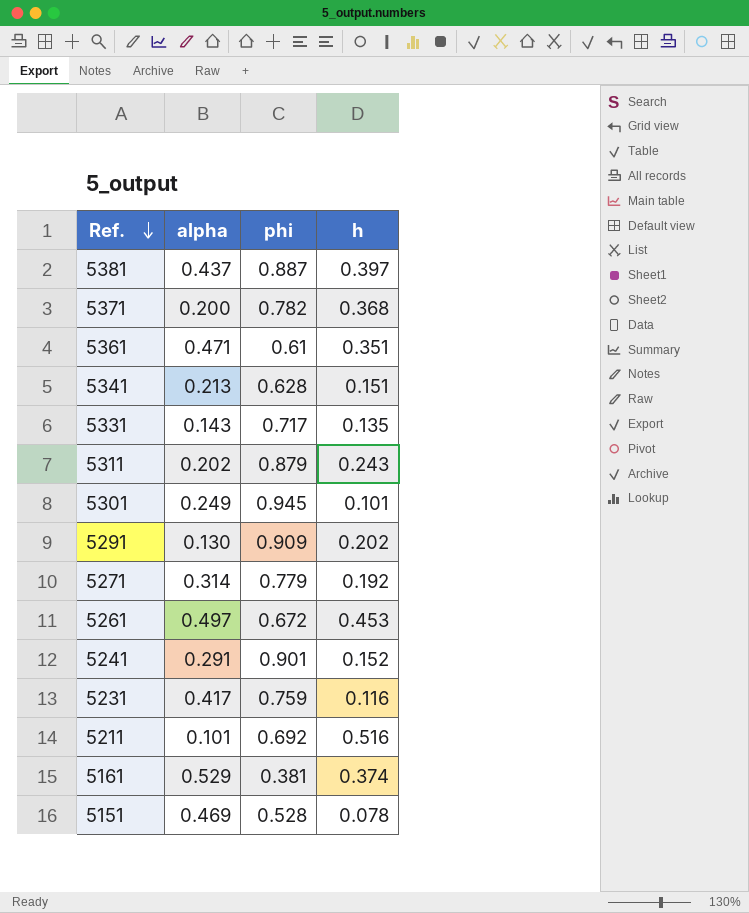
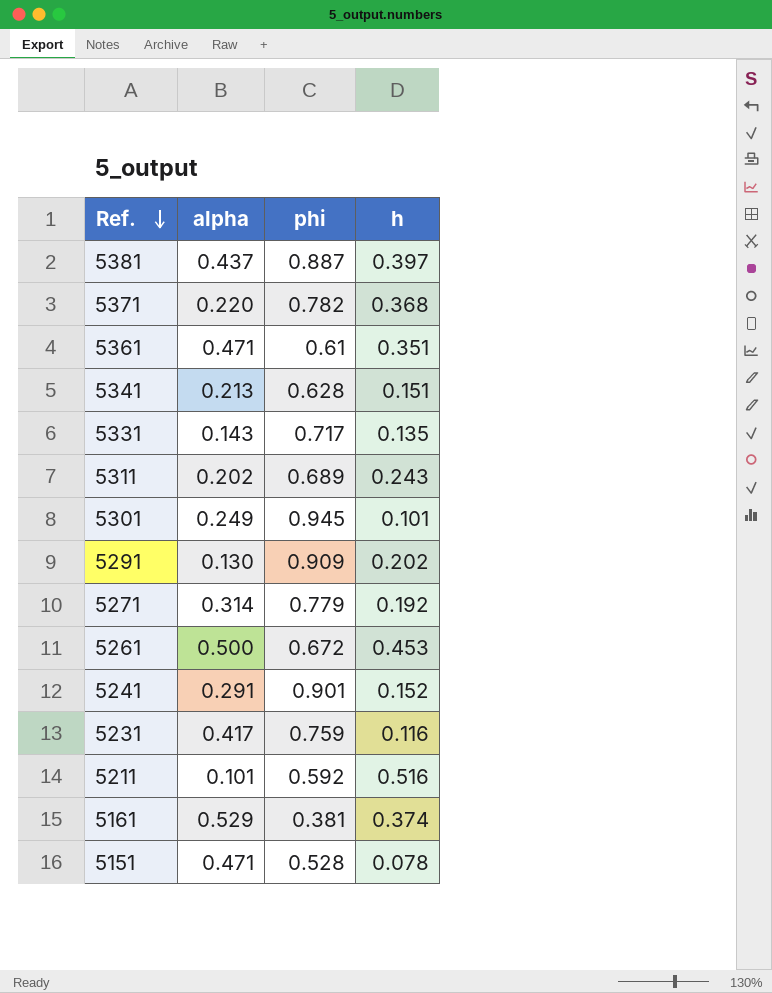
5371 | alpha: 0.200 -> 0.220
5311 | phi: 0.879 -> 0.689
5261 | alpha: 0.497 -> 0.500
5211 | phi: 0.692 -> 0.592
5151 | alpha: 0.469 -> 0.471

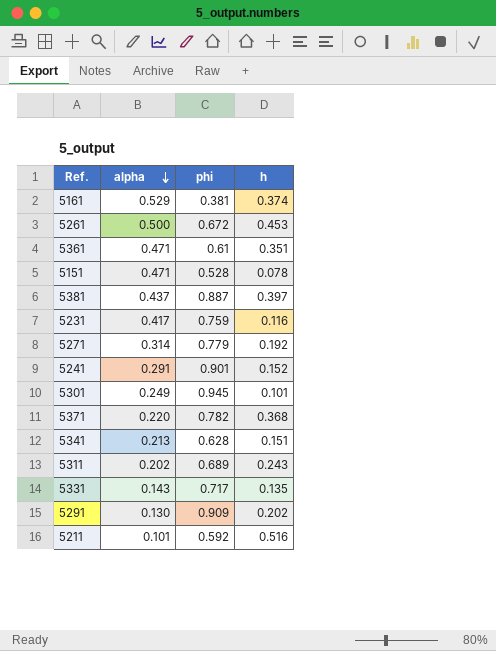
row order: Ref. descending -> alpha descending

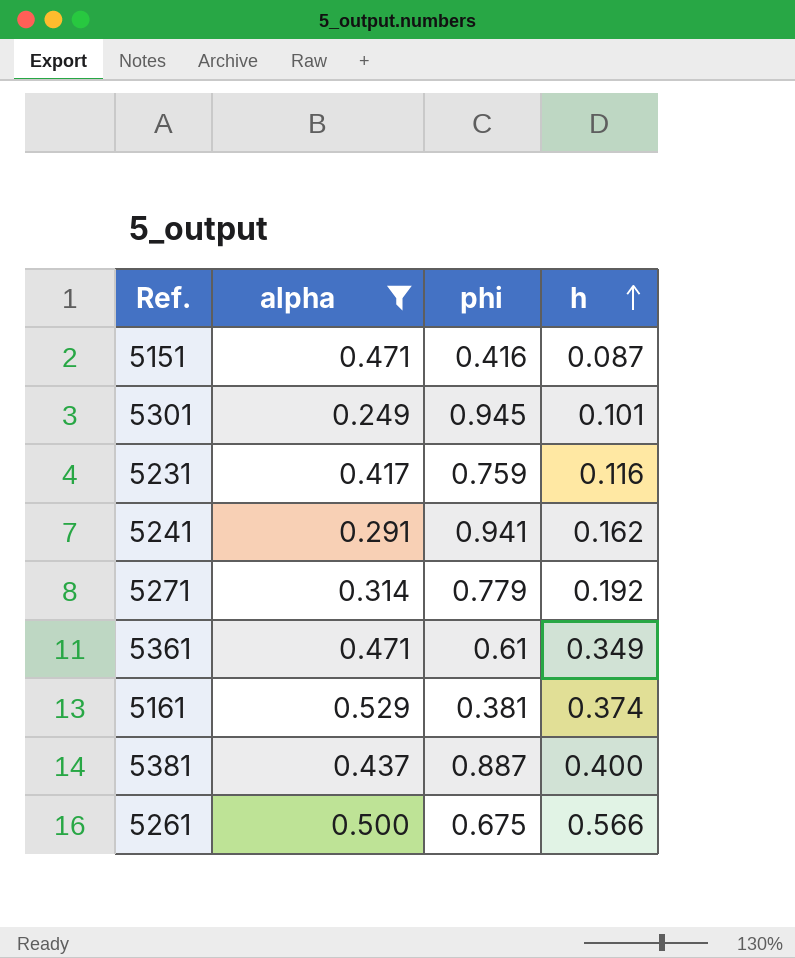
filter: none -> alpha >= 0.249
row order: alpha descending -> h ascending
5151 | phi: 0.528 -> 0.416
5151 | h: 0.078 -> 0.087
5241 | phi: 0.901 -> 0.941
5241 | h: 0.152 -> 0.162
5361 | h: 0.351 -> 0.349
5381 | h: 0.397 -> 0.400
5261 | phi: 0.672 -> 0.675
5261 | h: 0.453 -> 0.566

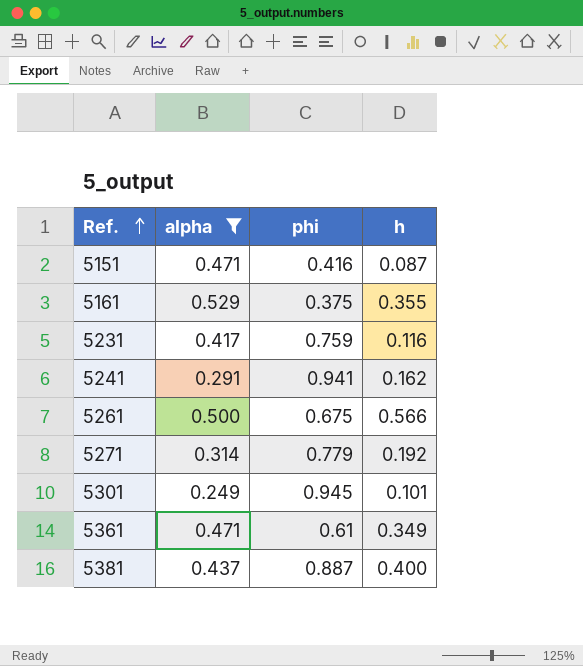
row order: h ascending -> Ref. ascending
5161 | phi: 0.381 -> 0.375
5161 | h: 0.374 -> 0.355

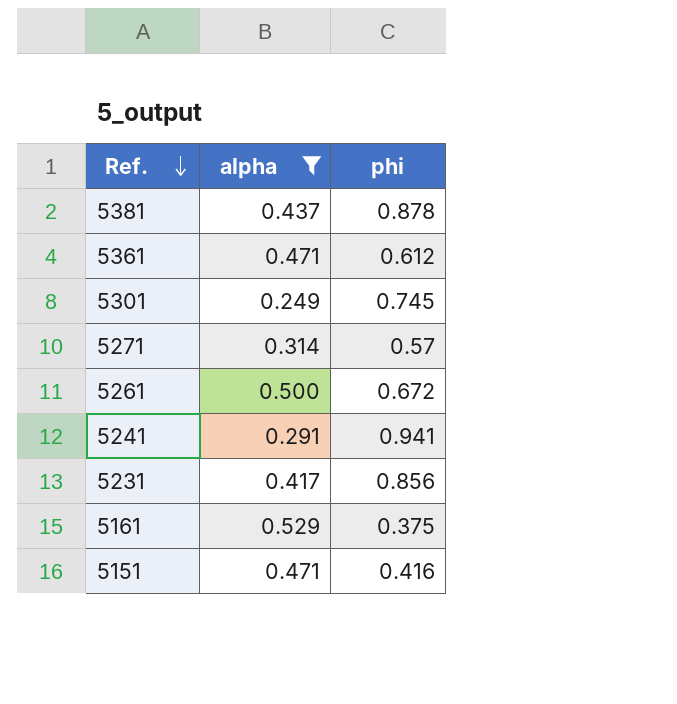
row order: Ref. ascending -> Ref. descending
column h | position: 4 -> none
5381 | phi: 0.887 -> 0.878
5361 | phi: 0.61 -> 0.612
5301 | phi: 0.945 -> 0.745
5271 | phi: 0.779 -> 0.57
5261 | phi: 0.675 -> 0.672
5231 | phi: 0.759 -> 0.856

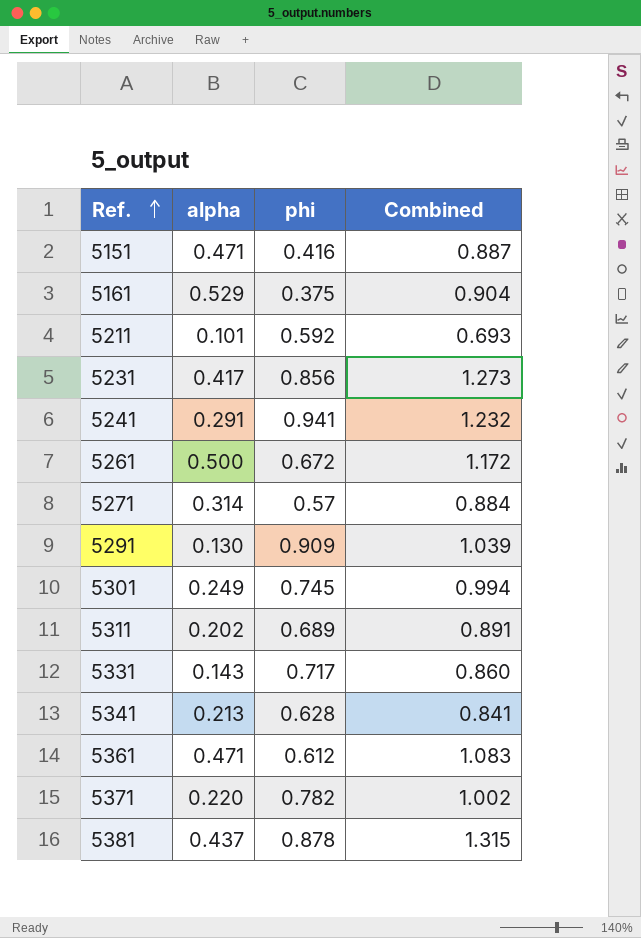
filter: alpha >= 0.249 -> none
row order: Ref. descending -> Ref. ascending
column Combined | formula: none -> [alpha] + [phi]

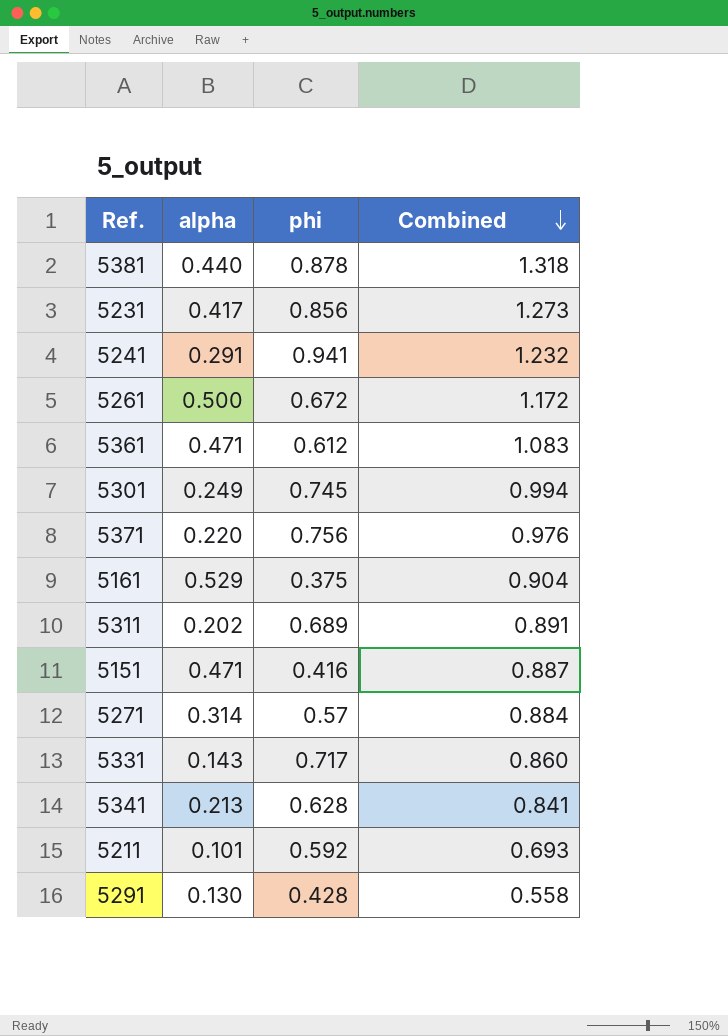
row order: Ref. ascending -> Combined descending
5381 | alpha: 0.437 -> 0.440
5381 | Combined: 1.315 -> 1.318
5371 | phi: 0.782 -> 0.756
5371 | Combined: 1.002 -> 0.976
5291 | phi: 0.909 -> 0.428
5291 | Combined: 1.039 -> 0.558

